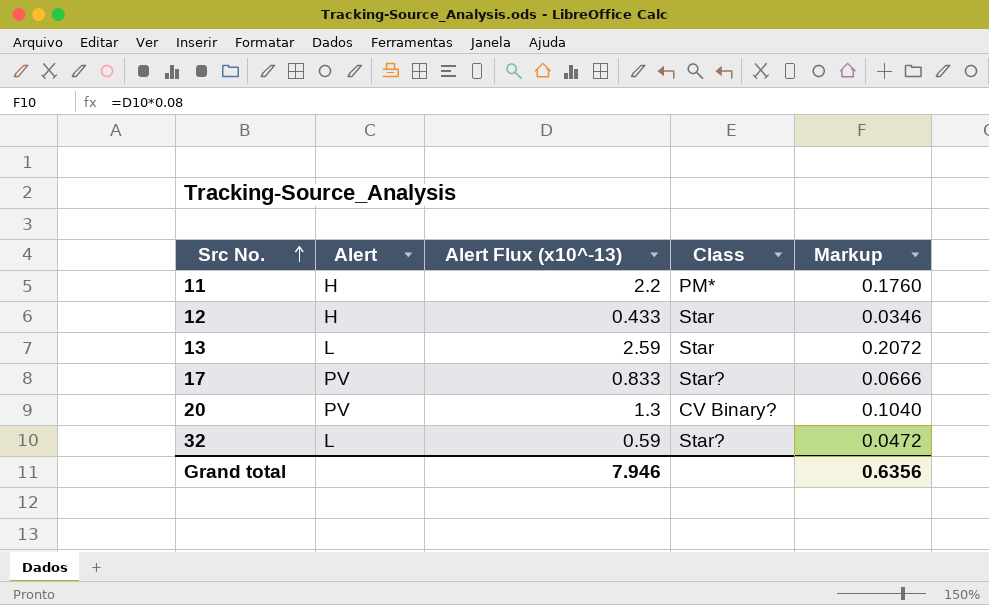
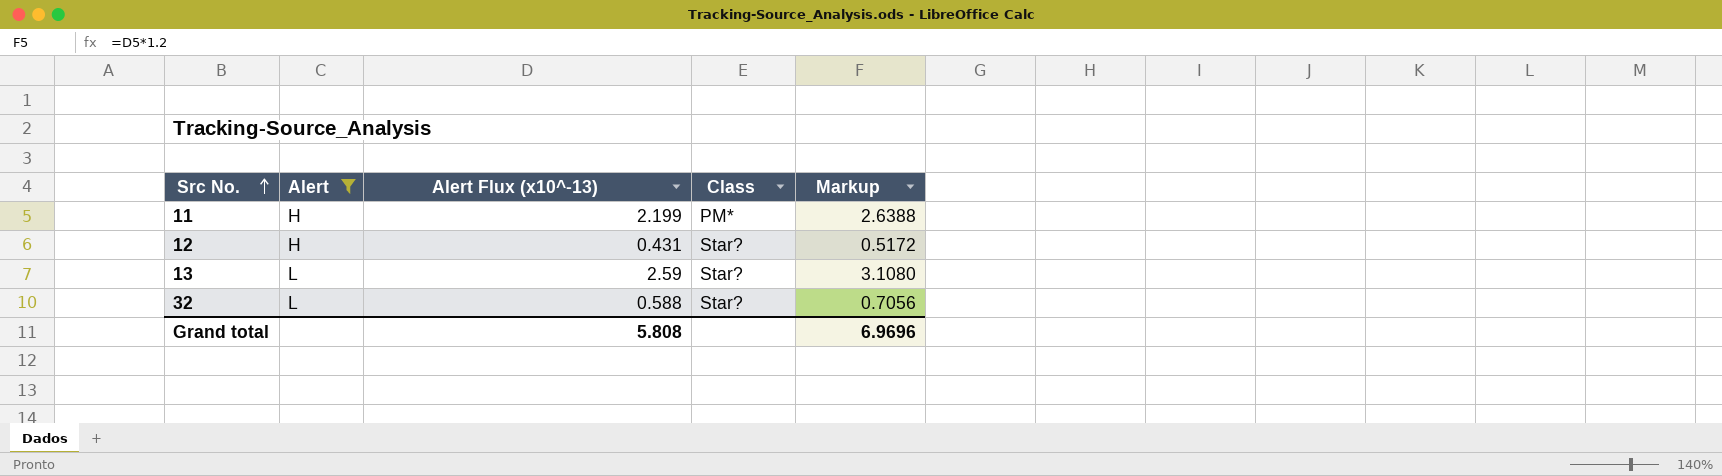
filter: none -> Alert != PV
column Markup | formula: [Alert Flux (x10^-13)] * 0.08 -> [Alert Flux (x10^-13)] * 1.2
11 | Alert Flux (x10^-13): 2.2 -> 2.199
12 | Alert Flux (x10^-13): 0.433 -> 0.431
12 | Class: Star -> Star?
13 | Class: Star -> Star?
32 | Alert Flux (x10^-13): 0.59 -> 0.588
Grand total | Alert Flux (x10^-13): 7.946 -> 5.808
Grand total | Markup: 0.6356 -> 6.9696

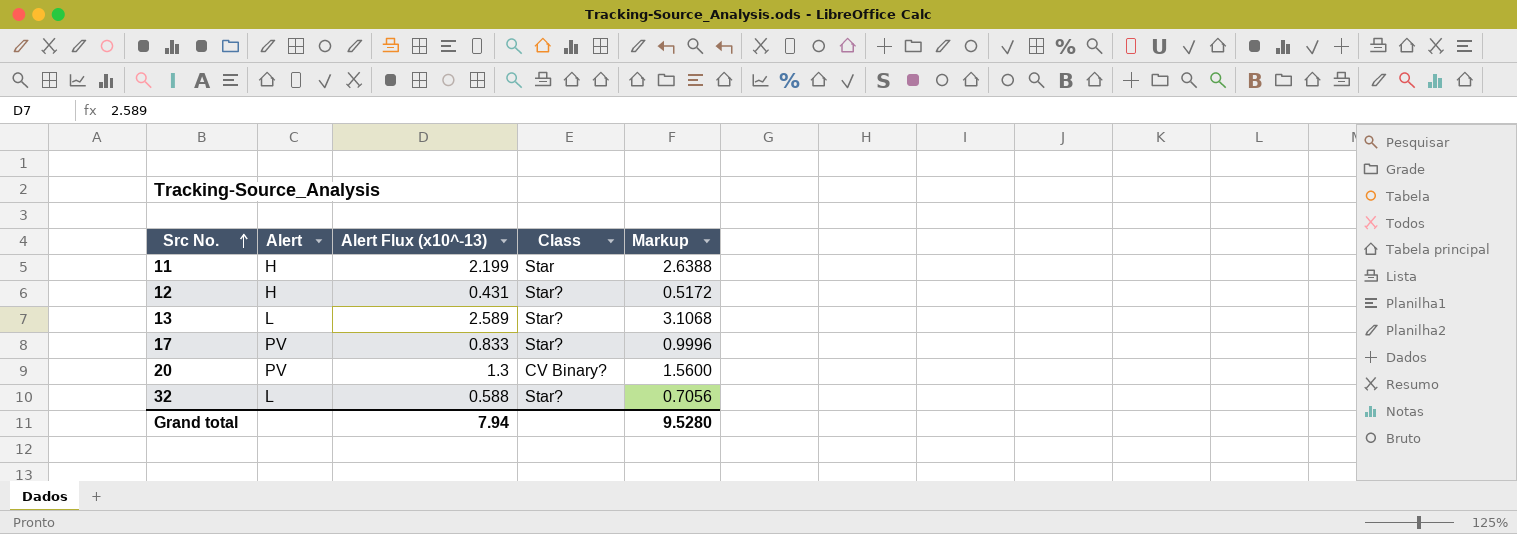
filter: Alert != PV -> none
11 | Class: PM* -> Star
13 | Alert Flux (x10^-13): 2.59 -> 2.589
13 | Markup: 3.1080 -> 3.1068
Grand total | Alert Flux (x10^-13): 5.808 -> 7.94
Grand total | Markup: 6.9696 -> 9.5280

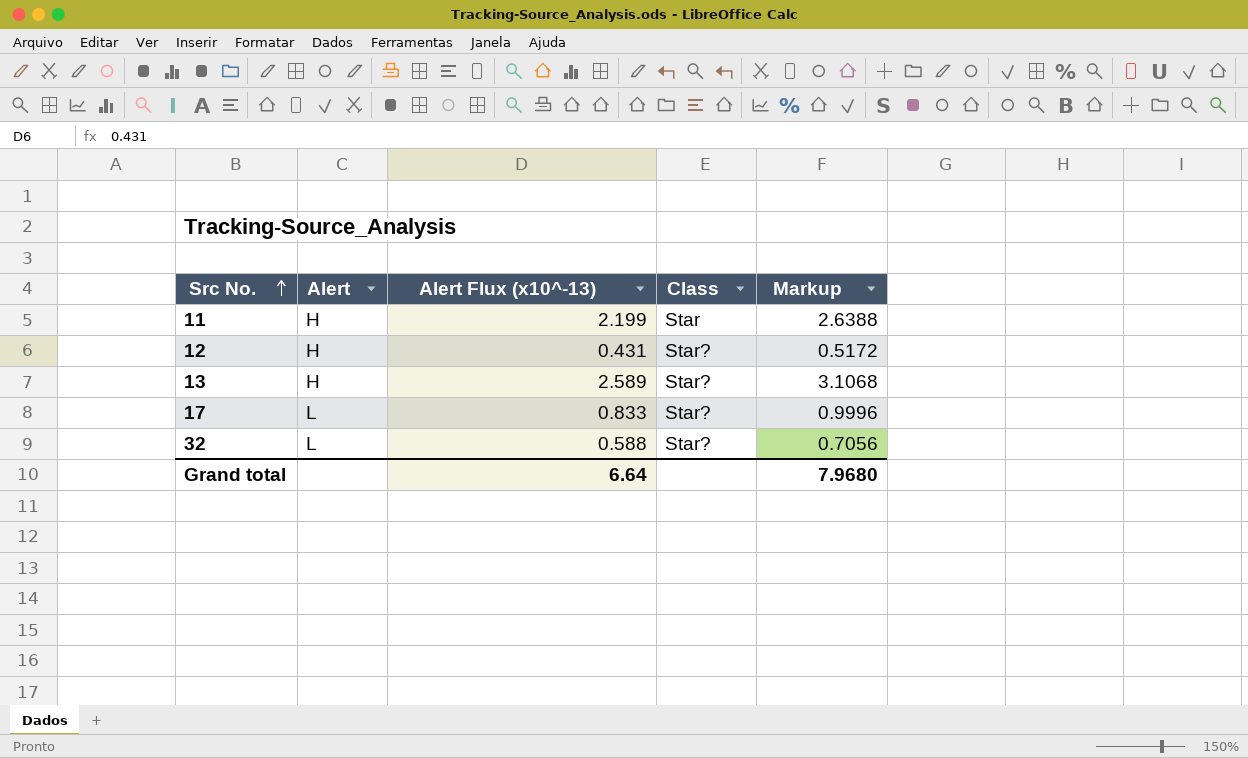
row 20: PV | 1.3 | CV Binary? | 1.5600 -> none
13 | Alert: L -> H
17 | Alert: PV -> L
Grand total | Alert Flux (x10^-13): 7.94 -> 6.64
Grand total | Markup: 9.5280 -> 7.9680

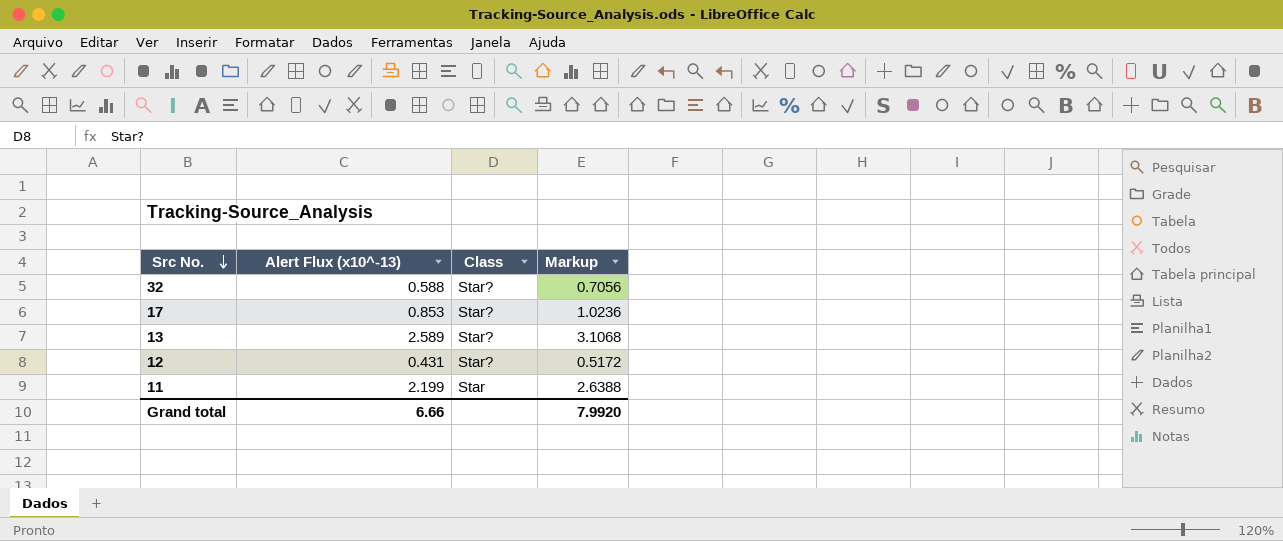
row order: Src No. ascending -> Src No. descending
column Alert | position: 2 -> none
17 | Alert Flux (x10^-13): 0.833 -> 0.853
17 | Markup: 0.9996 -> 1.0236
Grand total | Alert Flux (x10^-13): 6.64 -> 6.66
Grand total | Markup: 7.9680 -> 7.9920

